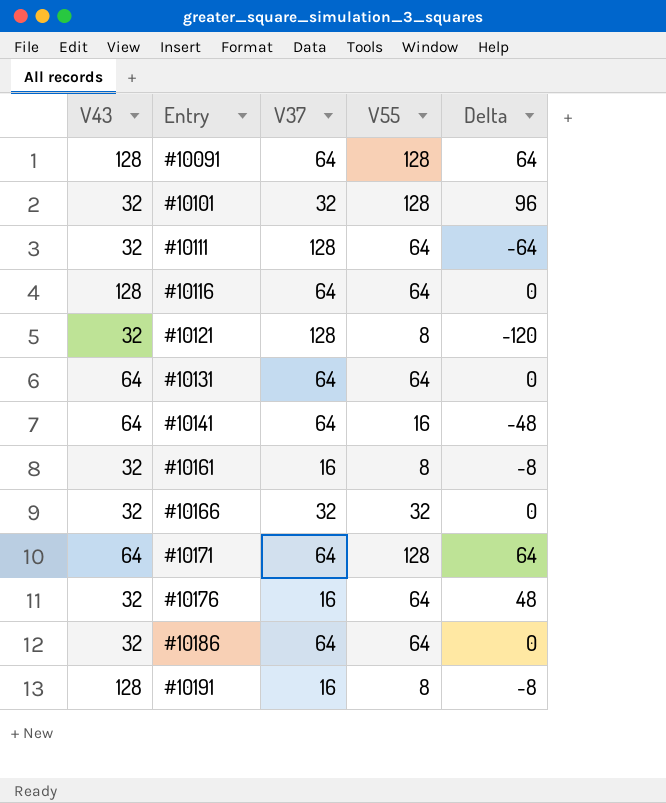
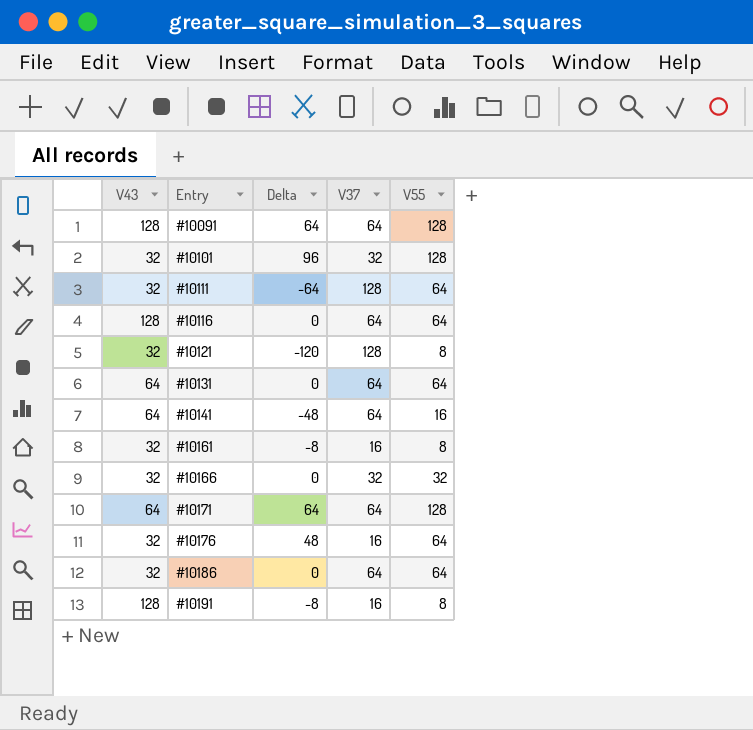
column Delta | position: 5 -> 3

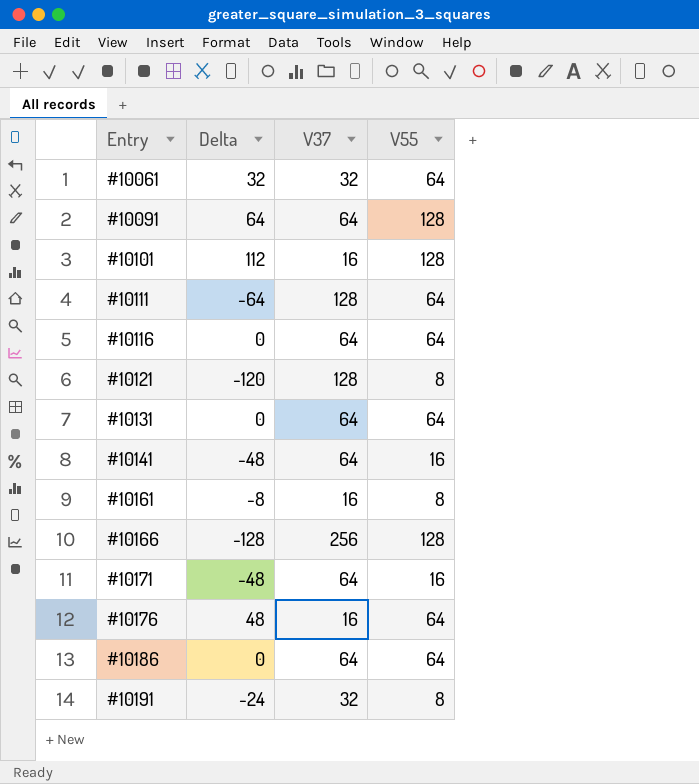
column V43 | position: 1 -> none
row #10061: none -> 32 | 32 | 64
#10101 | Delta: 96 -> 112
#10101 | V37: 32 -> 16
#10166 | Delta: 0 -> -128
#10166 | V37: 32 -> 256
#10166 | V55: 32 -> 128
#10171 | Delta: 64 -> -48
#10171 | V55: 128 -> 16
#10191 | Delta: -8 -> -24
#10191 | V37: 16 -> 32

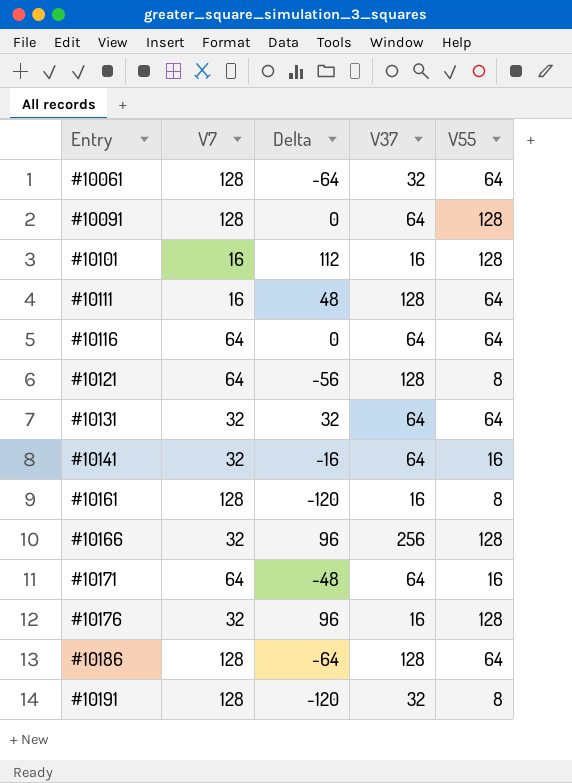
column V7 | position: none -> 2
column Delta | formula: [V55] - [V37] -> [V55] - [V7]
#10176 | V55: 64 -> 128
#10186 | V37: 64 -> 128

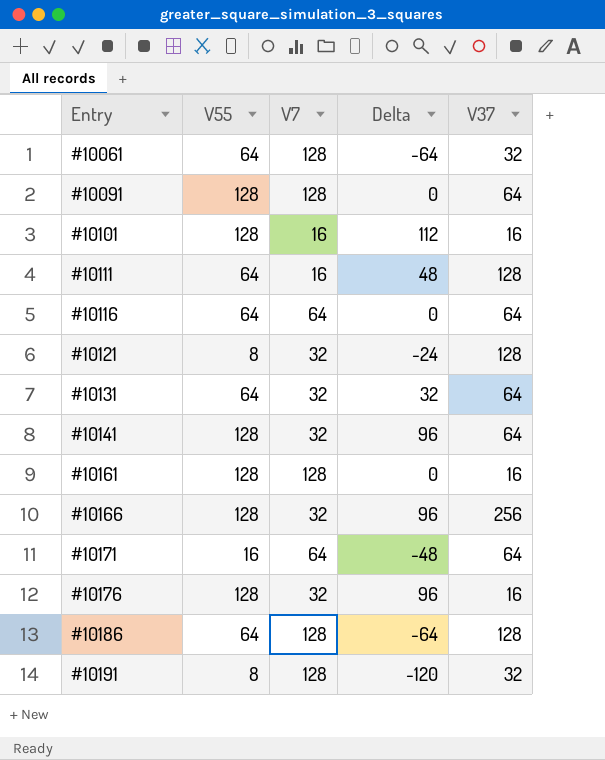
column V55 | position: 5 -> 2
#10121 | V7: 64 -> 32
#10121 | Delta: -56 -> -24
#10141 | V55: 16 -> 128
#10141 | Delta: -16 -> 96
#10161 | V55: 8 -> 128
#10161 | Delta: -120 -> 0

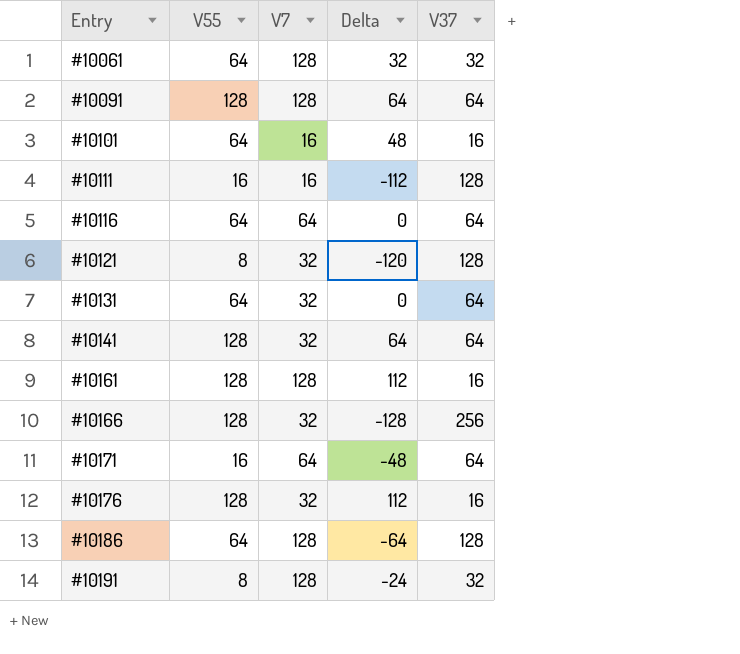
column Delta | formula: [V55] - [V7] -> [V55] - [V37]
#10101 | V55: 128 -> 64
#10111 | V55: 64 -> 16

